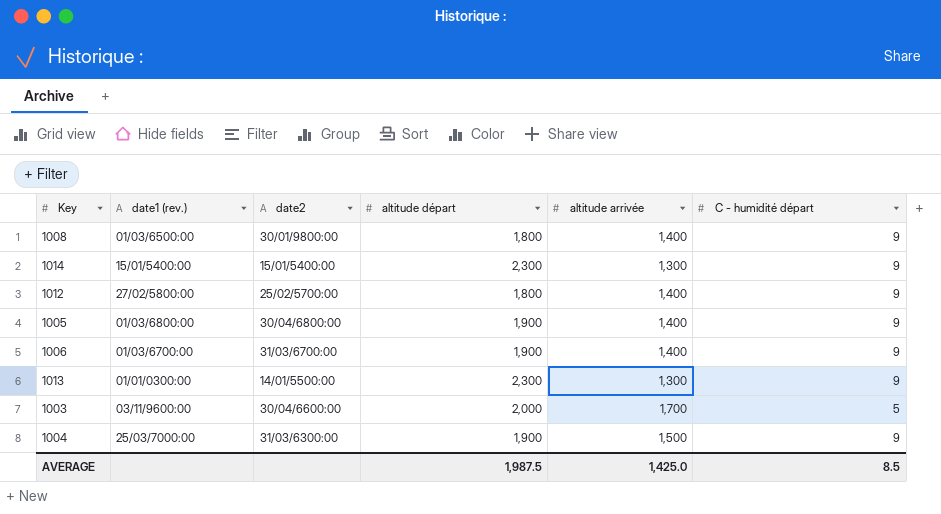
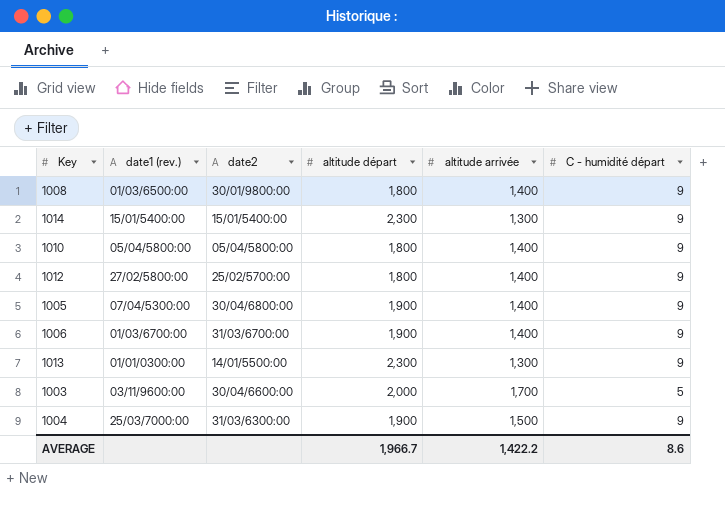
row 1010: none -> 05/04/5800:00 | 05/04/5800:00 | 1,800 | 1,400 | 9
1005 | date1 (rev.): 01/03/6800:00 -> 07/04/5300:00
AVERAGE | altitude départ: 1,987.5 -> 1,966.7
AVERAGE | altitude arrivée: 1,425.0 -> 1,422.2
AVERAGE | C - humidité départ: 8.5 -> 8.6

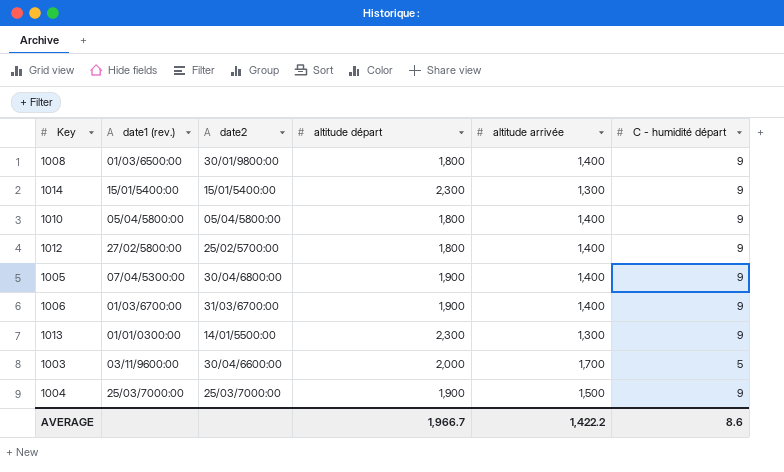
1004 | date2: 31/03/6300:00 -> 25/03/7000:00

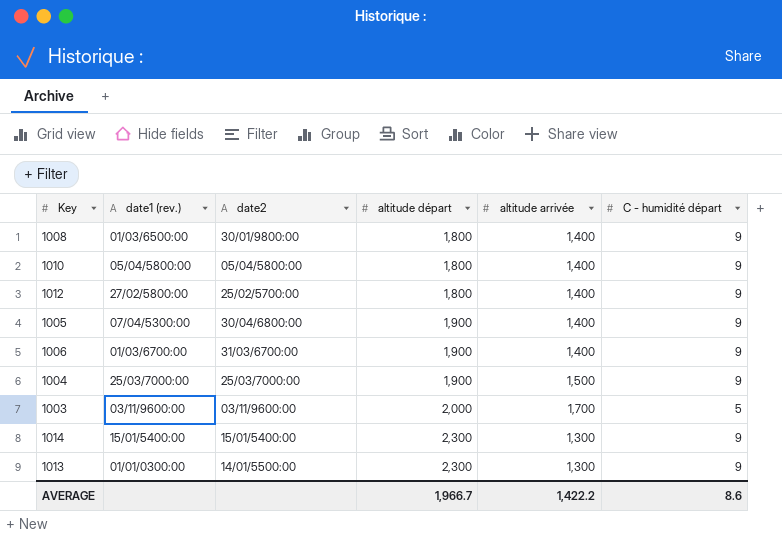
row order: none -> altitude départ ascending
1003 | date2: 30/04/6600:00 -> 03/11/9600:00

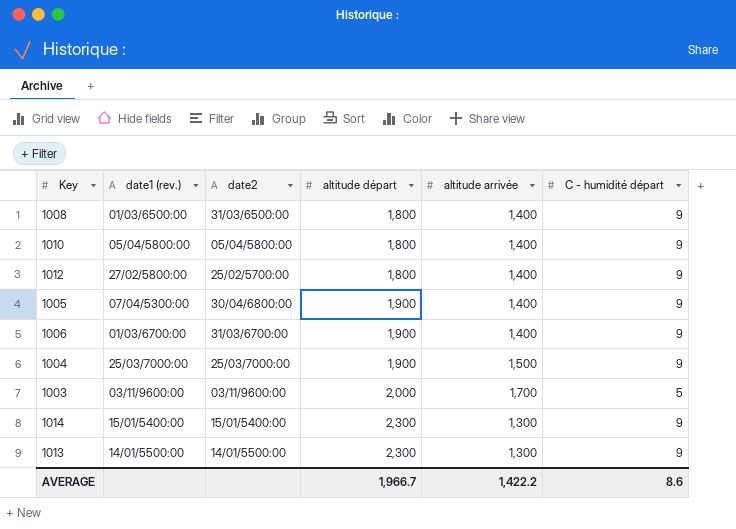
1008 | date2: 30/01/9800:00 -> 31/03/6500:00
1013 | date1 (rev.): 01/01/0300:00 -> 14/01/5500:00

